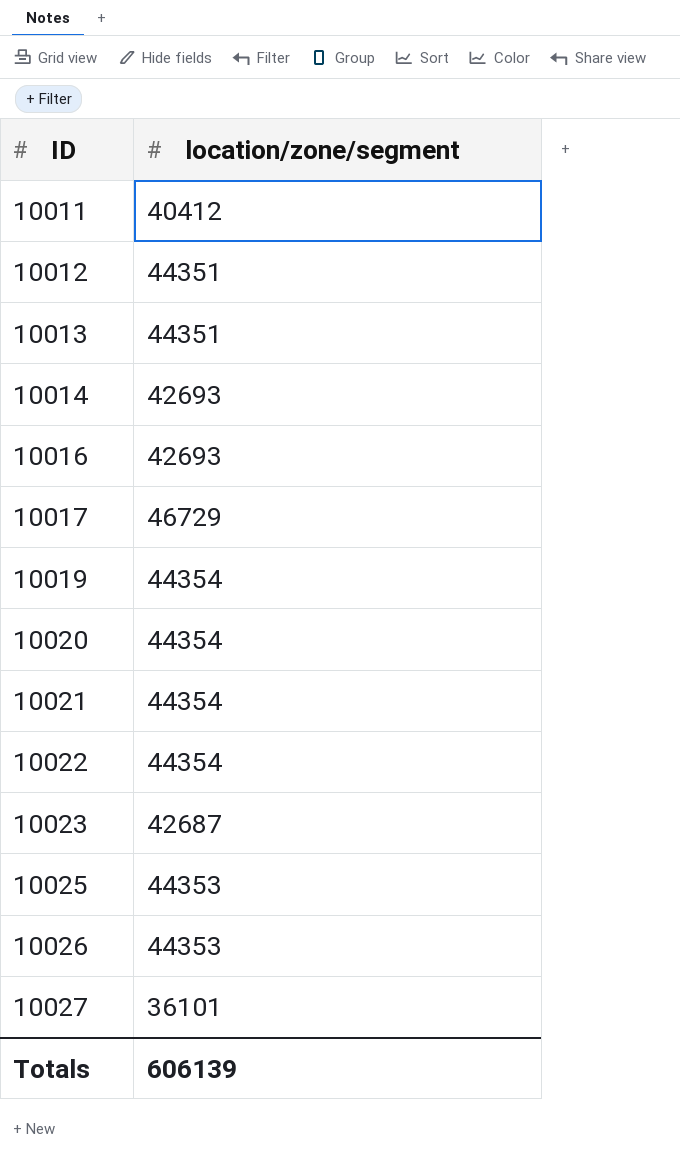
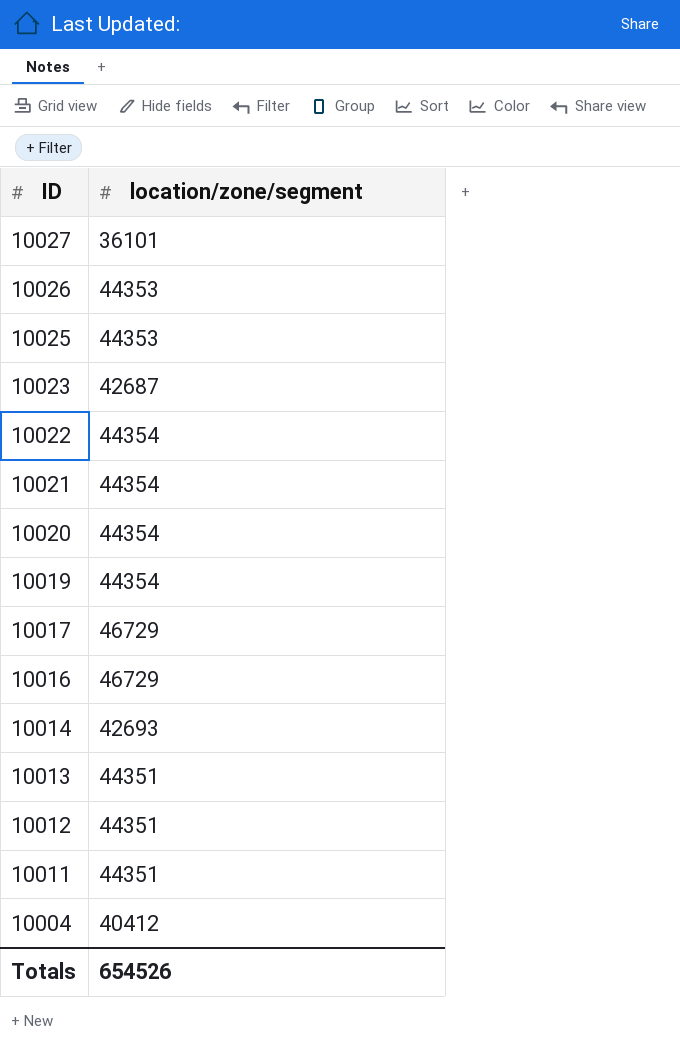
row order: ID ascending -> ID descending
10016 | location/zone/segment: 42693 -> 46729
10011 | location/zone/segment: 40412 -> 44351
row 10004: none -> 40412
Totals | location/zone/segment: 606139 -> 654526

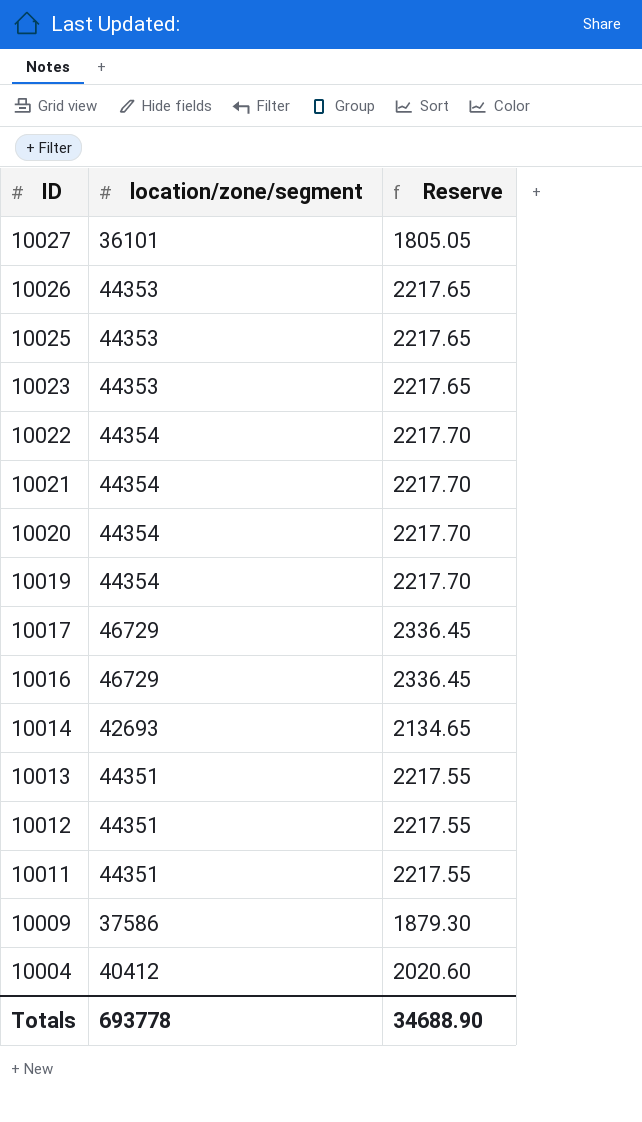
column Reserve | formula: none -> [location/zone/segment] * 0.05
10023 | location/zone/segment: 42687 -> 44353
row 10009: none -> 37586 | 1879.30
Totals | location/zone/segment: 654526 -> 693778

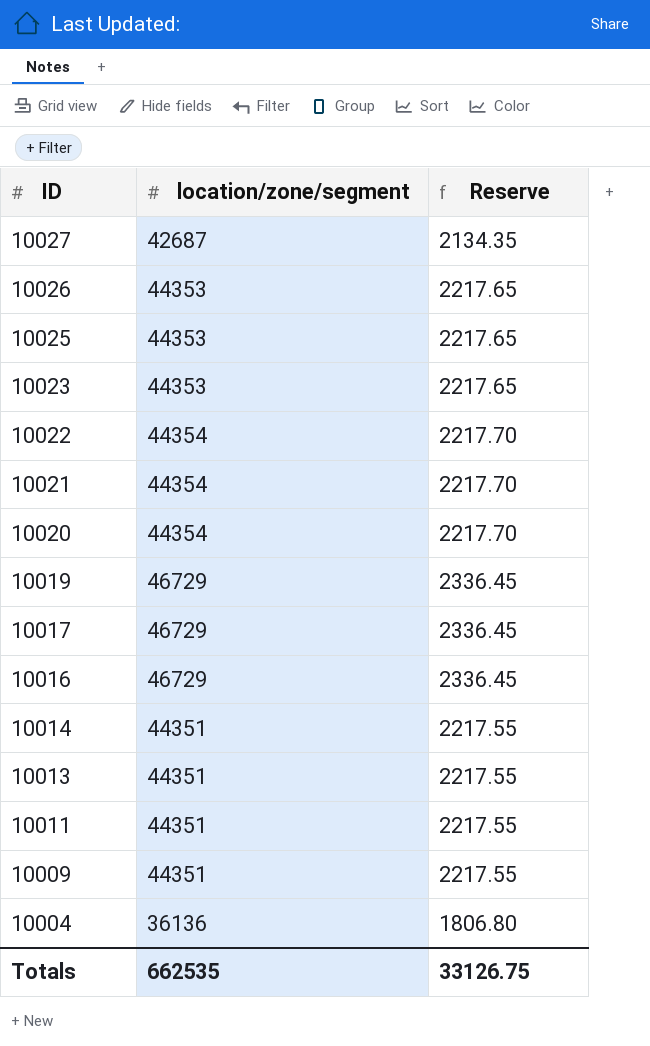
row 10012: 44351 | 2217.55 -> none
10027 | location/zone/segment: 36101 -> 42687
10027 | Reserve: 1805.05 -> 2134.35
10019 | location/zone/segment: 44354 -> 46729
10019 | Reserve: 2217.70 -> 2336.45
10014 | location/zone/segment: 42693 -> 44351
10014 | Reserve: 2134.65 -> 2217.55
10009 | location/zone/segment: 37586 -> 44351
10009 | Reserve: 1879.30 -> 2217.55
10004 | location/zone/segment: 40412 -> 36136
10004 | Reserve: 2020.60 -> 1806.80
Totals | location/zone/segment: 693778 -> 662535
Totals | Reserve: 34688.90 -> 33126.75

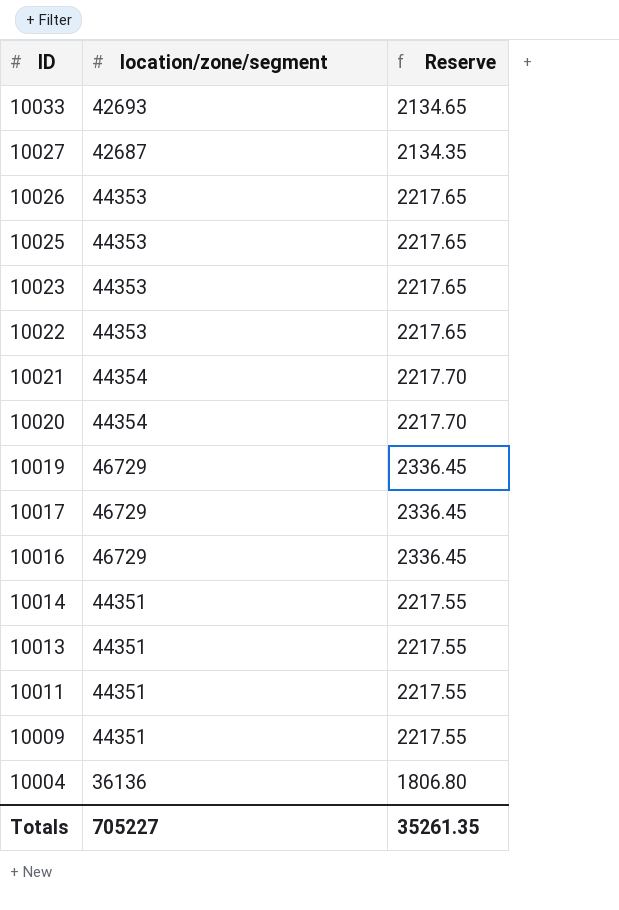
row 10033: none -> 42693 | 2134.65
10022 | location/zone/segment: 44354 -> 44353
10022 | Reserve: 2217.70 -> 2217.65
Totals | location/zone/segment: 662535 -> 705227
Totals | Reserve: 33126.75 -> 35261.35

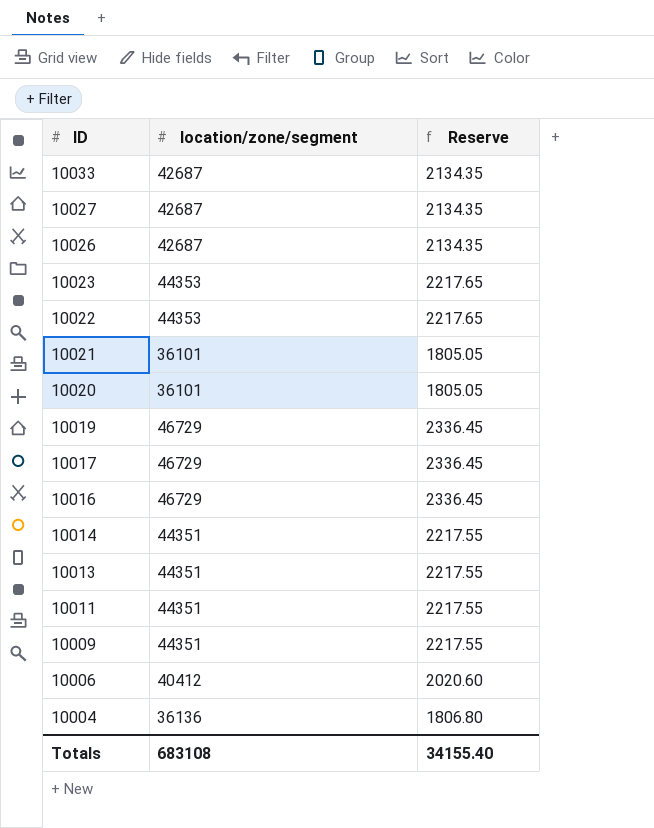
row 10025: 44353 | 2217.65 -> none
10033 | location/zone/segment: 42693 -> 42687
10033 | Reserve: 2134.65 -> 2134.35
10026 | location/zone/segment: 44353 -> 42687
10026 | Reserve: 2217.65 -> 2134.35
10021 | location/zone/segment: 44354 -> 36101
10021 | Reserve: 2217.70 -> 1805.05
10020 | location/zone/segment: 44354 -> 36101
10020 | Reserve: 2217.70 -> 1805.05
row 10006: none -> 40412 | 2020.60
Totals | location/zone/segment: 705227 -> 683108
Totals | Reserve: 35261.35 -> 34155.40

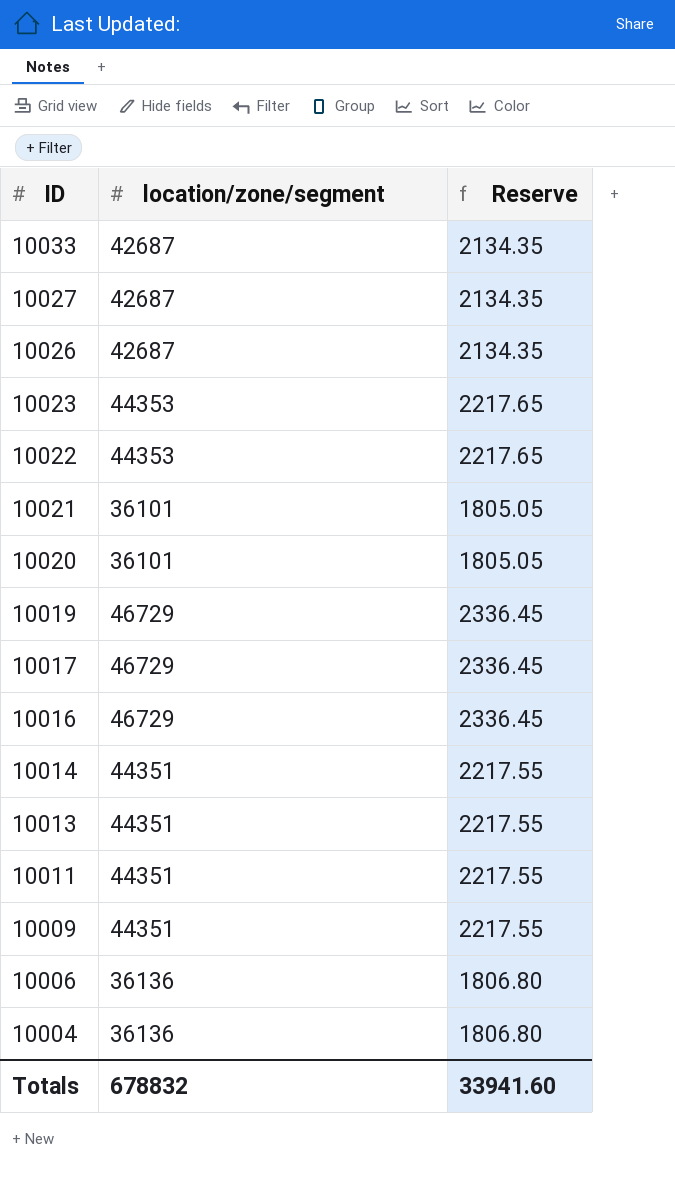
10006 | location/zone/segment: 40412 -> 36136
10006 | Reserve: 2020.60 -> 1806.80
Totals | location/zone/segment: 683108 -> 678832
Totals | Reserve: 34155.40 -> 33941.60

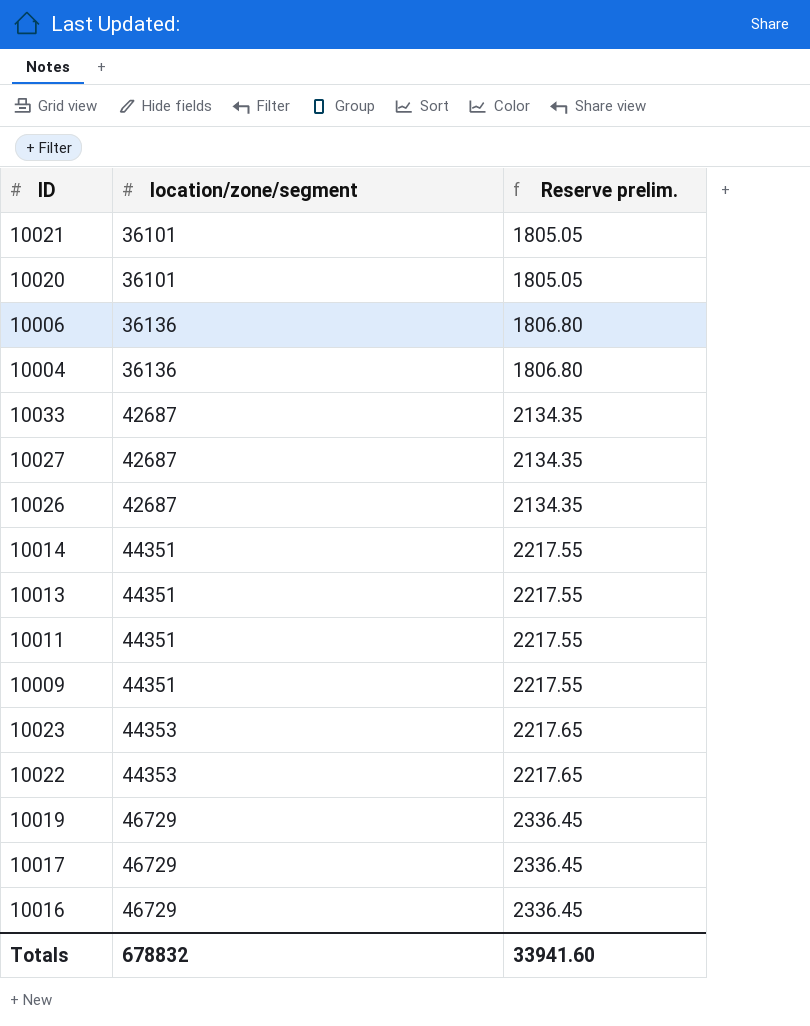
row order: ID descending -> location/zone/segment ascending
column name: Reserve -> Reserve prelim.

